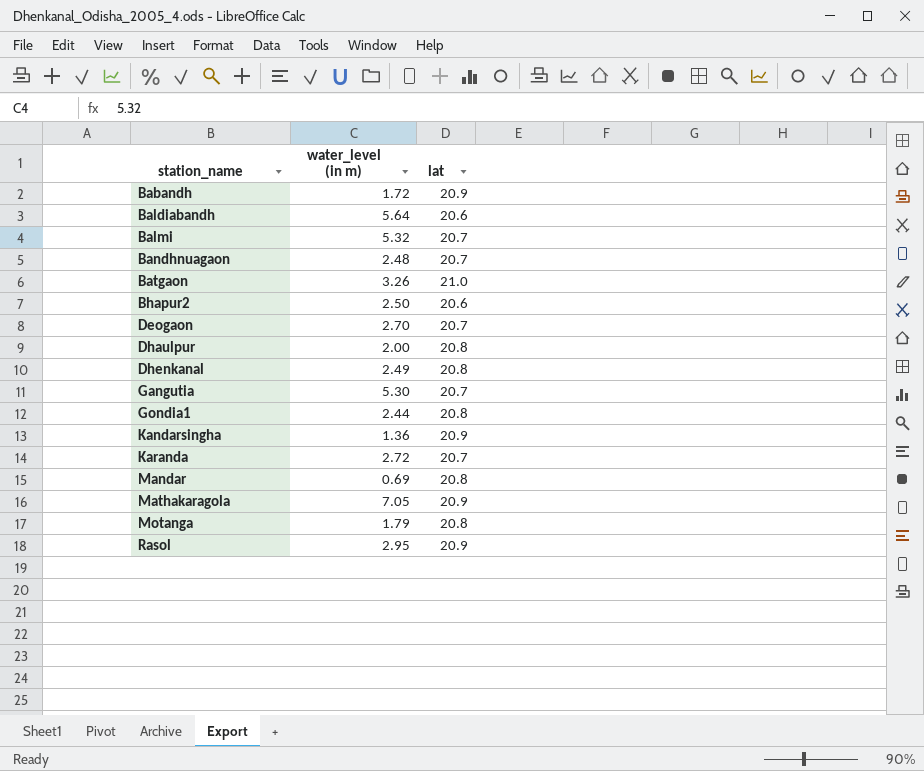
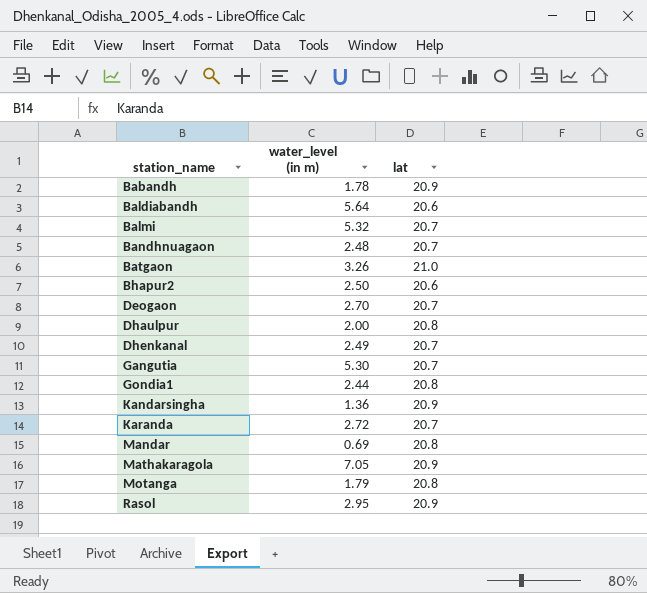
Babandh | water_level (in m): 1.72 -> 1.78
Dhenkanal | lat: 20.8 -> 20.7

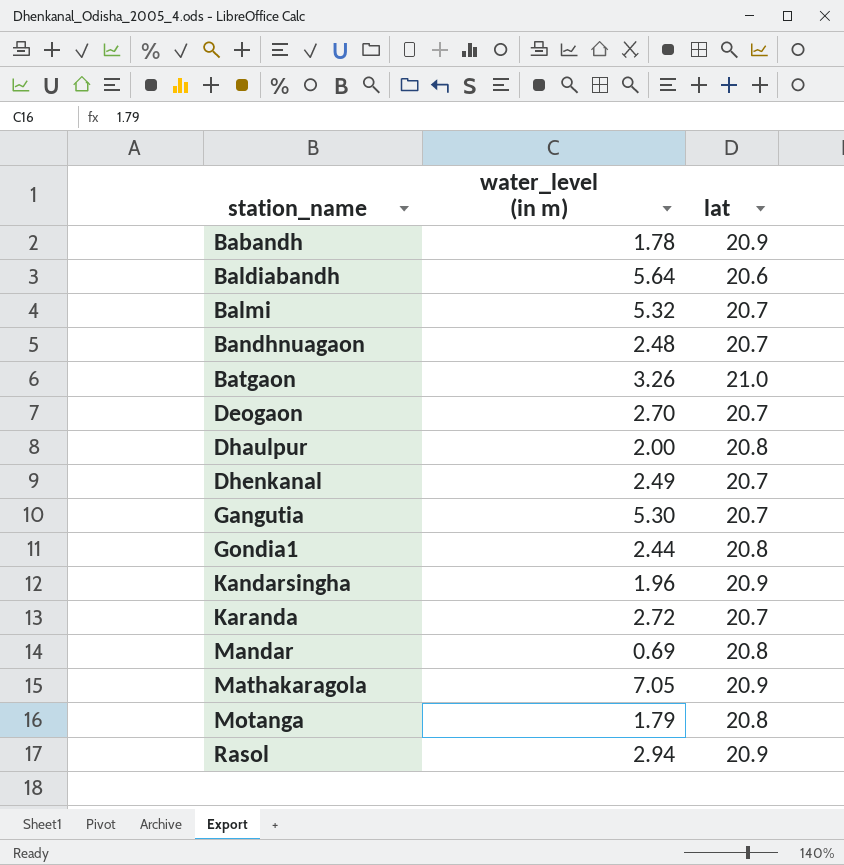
row Bhapur2: 2.50 | 20.6 -> none
Kandarsingha | water_level (in m): 1.36 -> 1.96
Rasol | water_level (in m): 2.95 -> 2.94

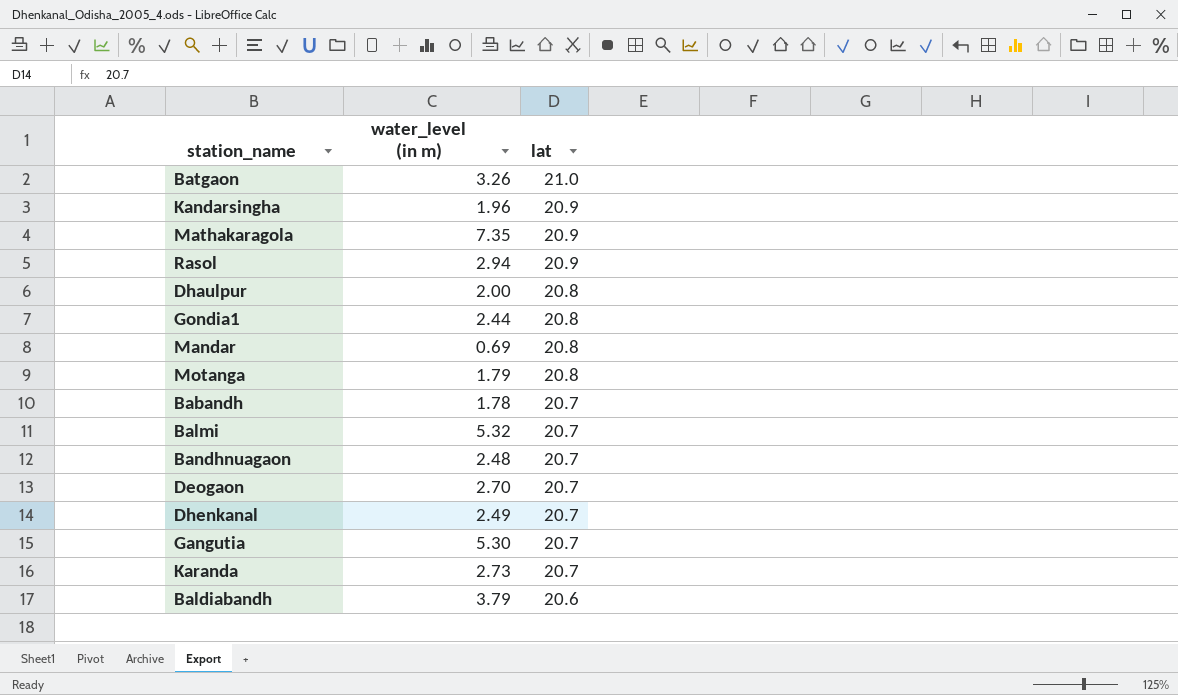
row order: station_name ascending -> lat descending
Mathakaragola | water_level (in m): 7.05 -> 7.35
Babandh | lat: 20.9 -> 20.7
Karanda | water_level (in m): 2.72 -> 2.73
Baldiabandh | water_level (in m): 5.64 -> 3.79

